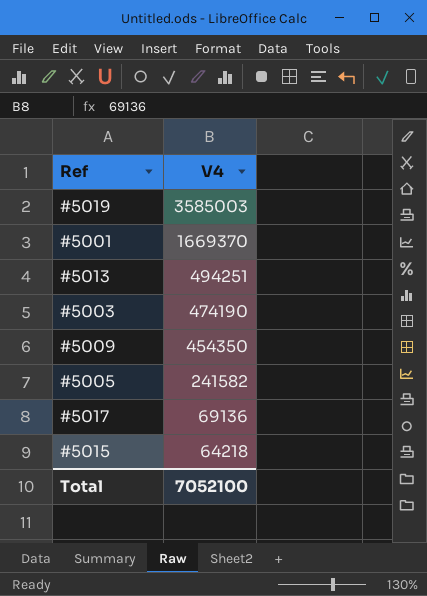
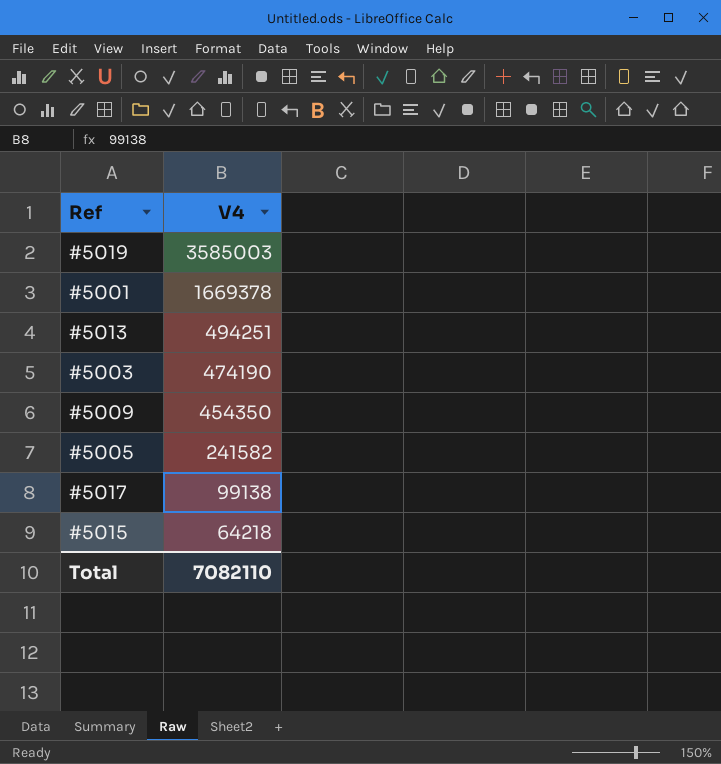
#5001 | V4: 1669370 -> 1669378
#5017 | V4: 69136 -> 99138
Total | V4: 7052100 -> 7082110

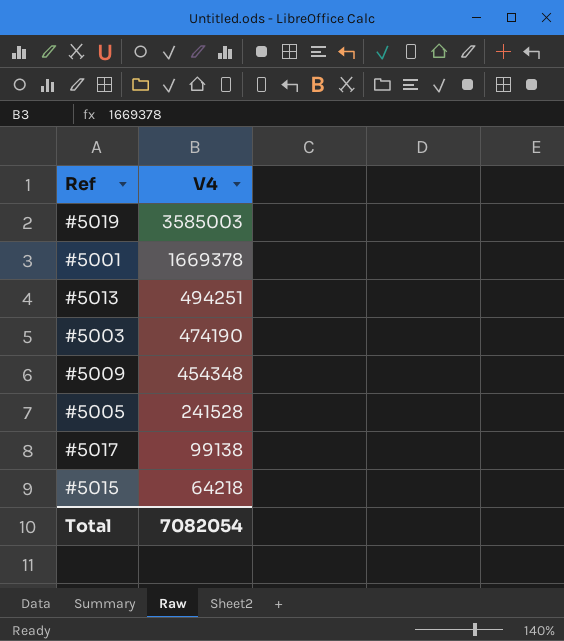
#5009 | V4: 454350 -> 454348
#5005 | V4: 241582 -> 241528
Total | V4: 7082110 -> 7082054

